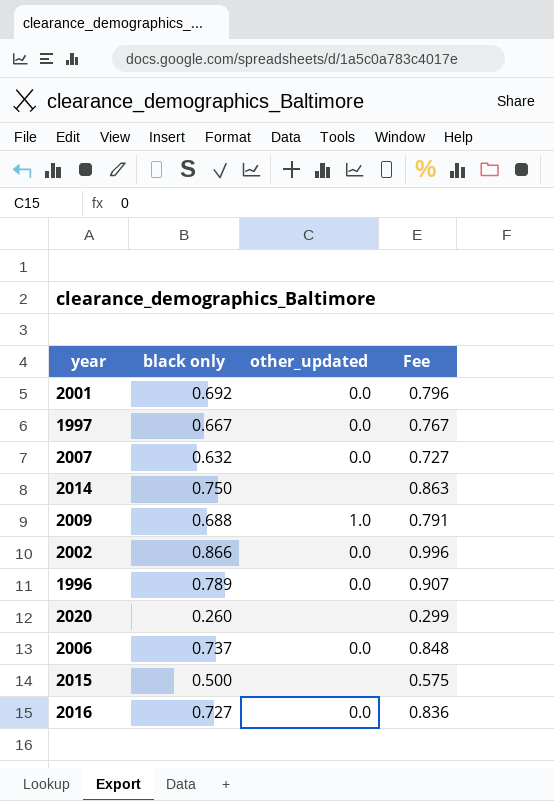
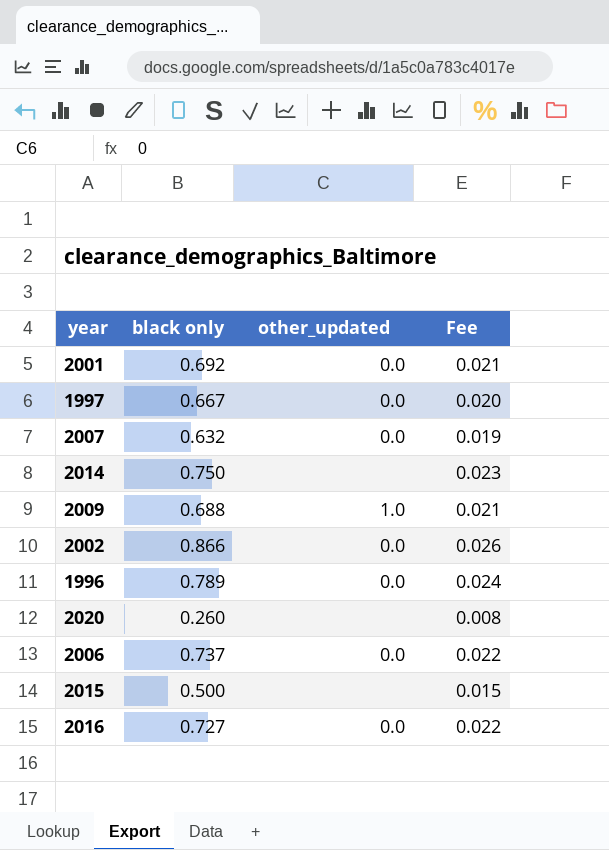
column Fee | formula: [black only] * 1.15 -> [black only] * 0.03

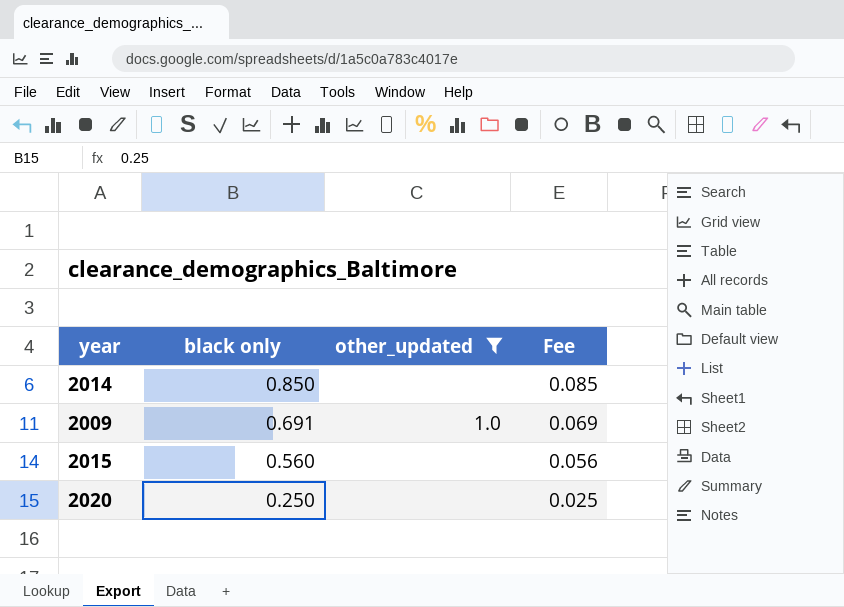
filter: none -> other_updated != 0.0
row order: none -> black only descending
column Fee | formula: [black only] * 0.03 -> [black only] * 0.1
2014 | black only: 0.750 -> 0.850
2009 | black only: 0.688 -> 0.691
2015 | black only: 0.500 -> 0.560
2020 | black only: 0.260 -> 0.250

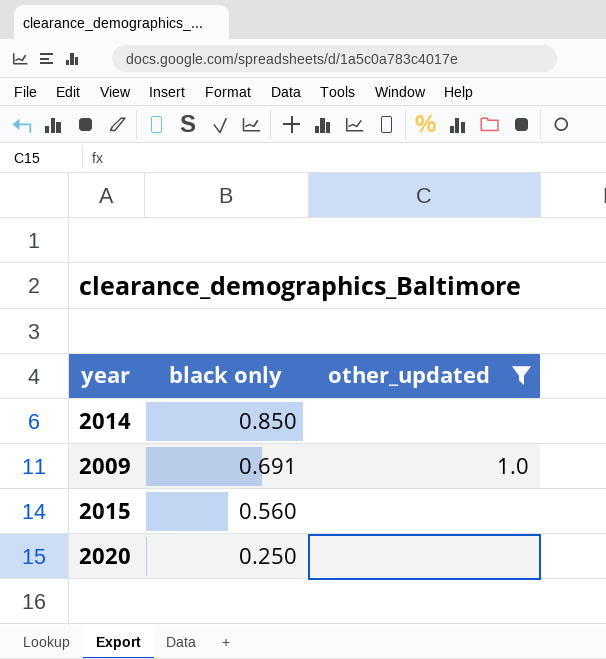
column Fee | formula: [black only] * 0.1 -> none

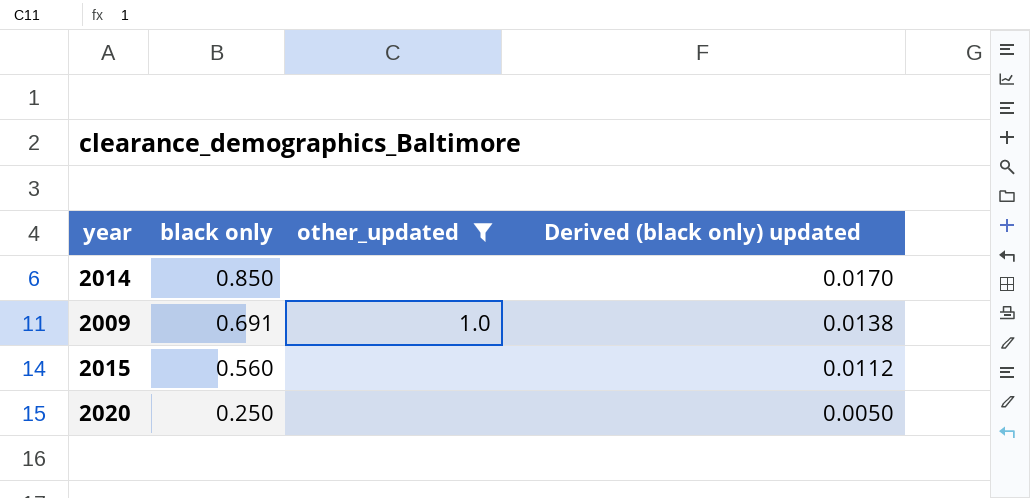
column Derived (black only) updated | formula: none -> [black only] * 0.02

